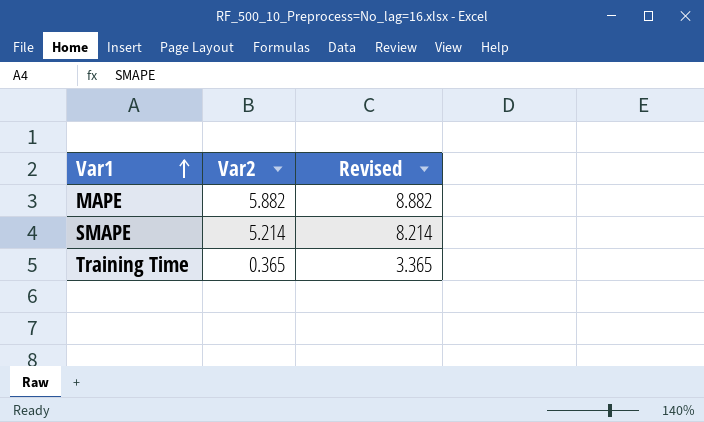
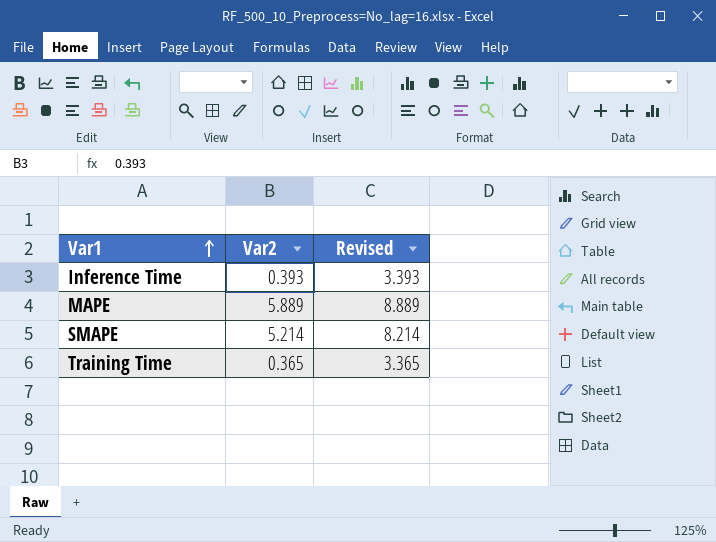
row Inference Time: none -> 0.393 | 3.393
MAPE | Var2: 5.882 -> 5.889
MAPE | Revised: 8.882 -> 8.889

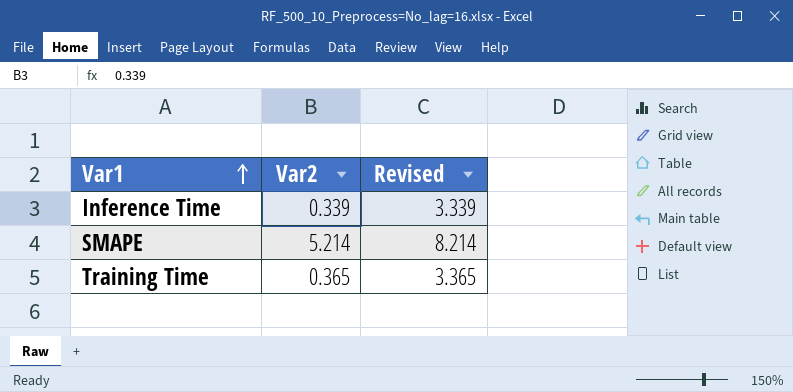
row MAPE: 5.889 | 8.889 -> none
Inference Time | Var2: 0.393 -> 0.339
Inference Time | Revised: 3.393 -> 3.339

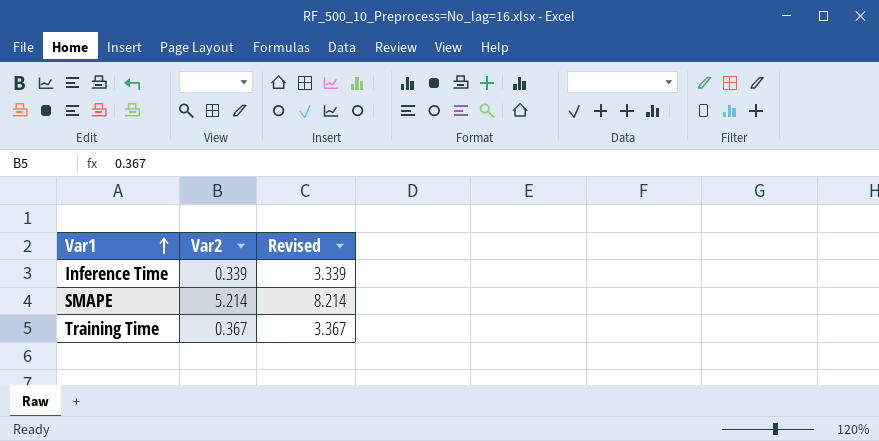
Training Time | Var2: 0.365 -> 0.367
Training Time | Revised: 3.365 -> 3.367

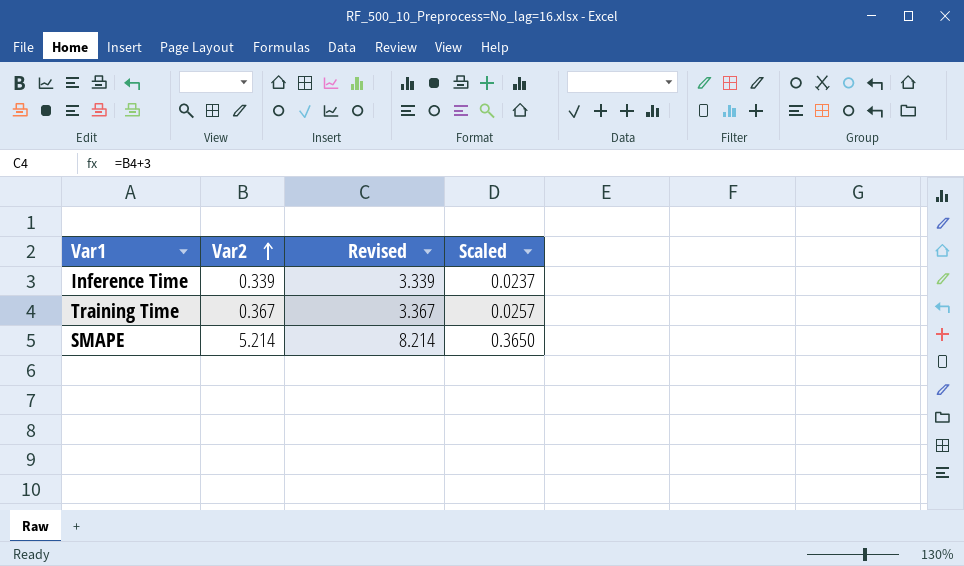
row order: Var1 ascending -> Var2 ascending
column Scaled | formula: none -> [Var2] * 0.07

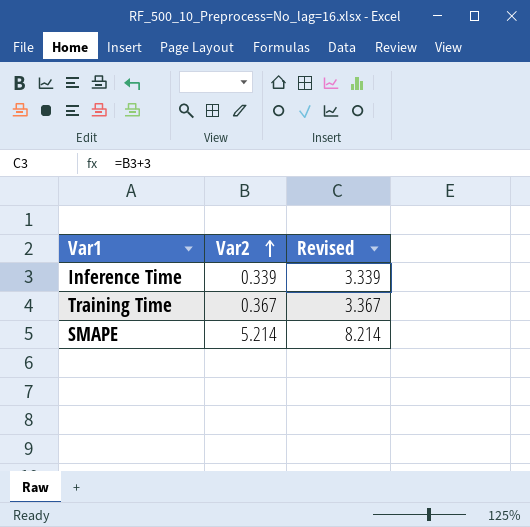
column Scaled | formula: [Var2] * 0.07 -> none

